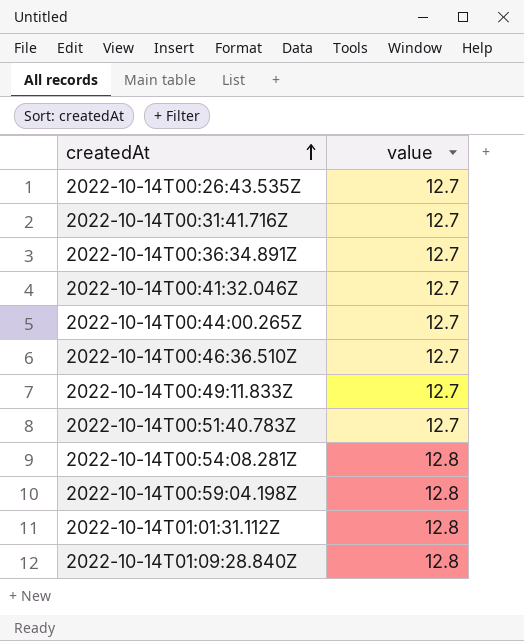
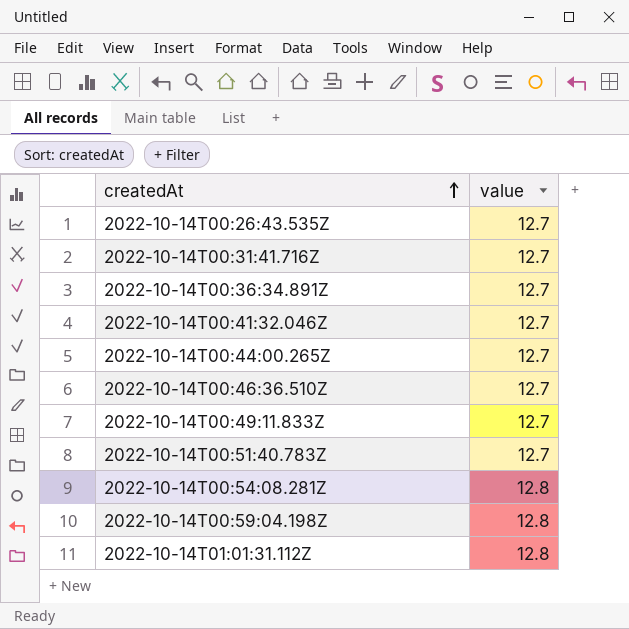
row 2022-10-14T01:09:28.840Z: 12.8 -> none

